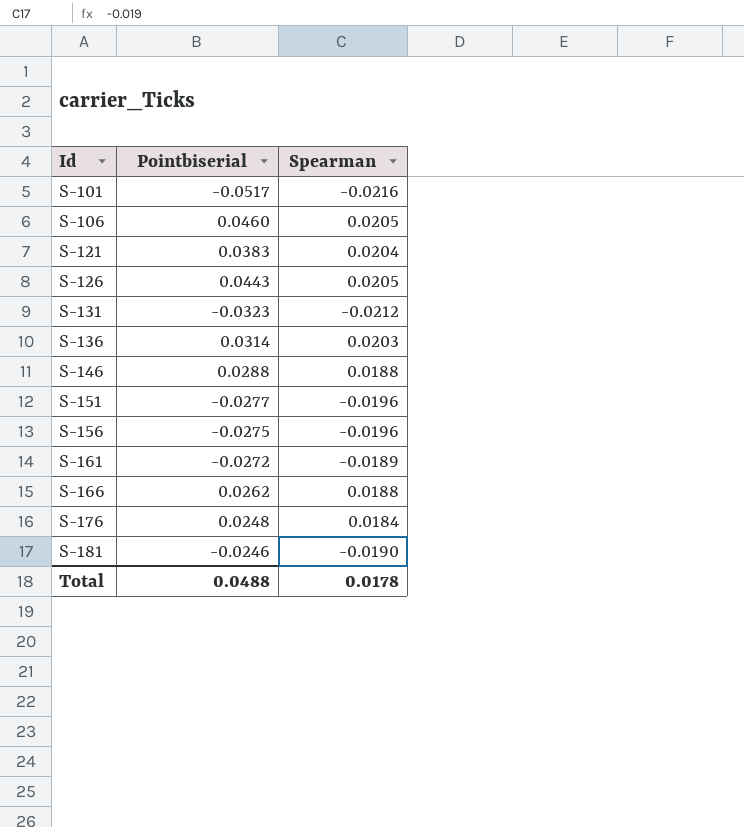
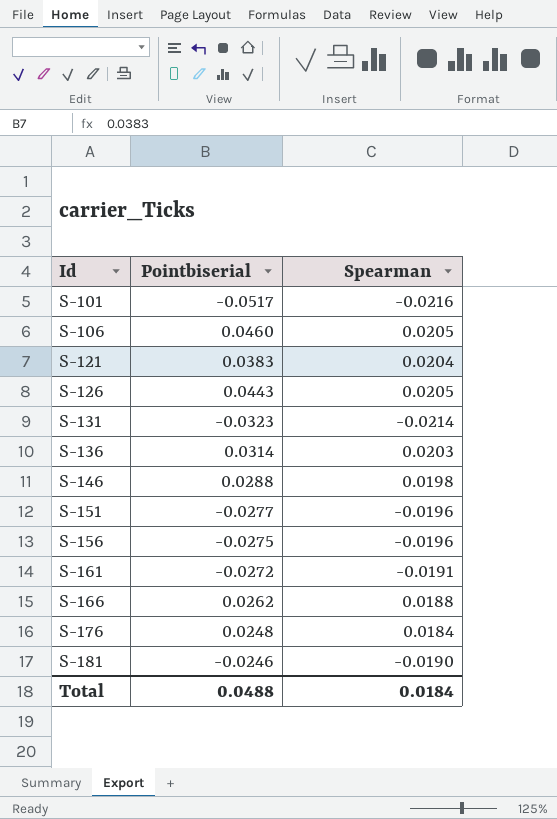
S-131 | Spearman: -0.0212 -> -0.0214
S-146 | Spearman: 0.0188 -> 0.0198
S-161 | Spearman: -0.0189 -> -0.0191
Total | Spearman: 0.0178 -> 0.0184

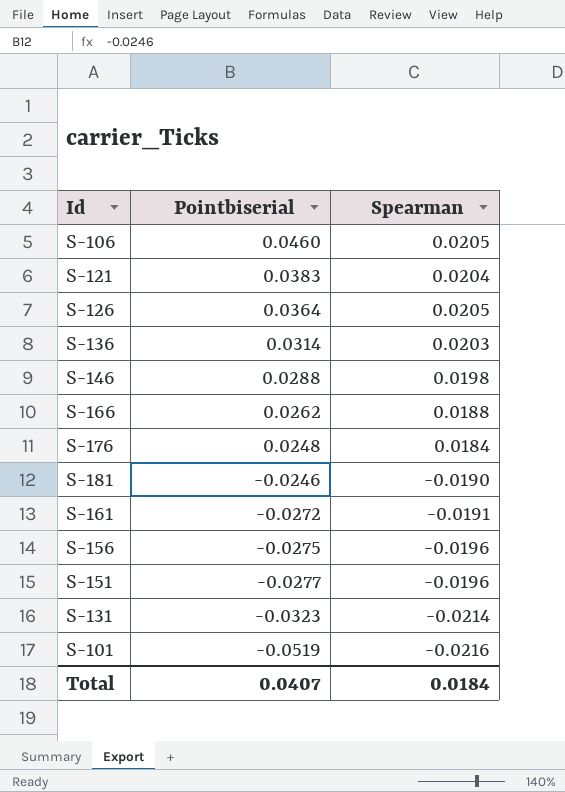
row order: Id ascending -> Pointbiserial descending
S-126 | Pointbiserial: 0.0443 -> 0.0364
S-101 | Pointbiserial: -0.0517 -> -0.0519
Total | Pointbiserial: 0.0488 -> 0.0407

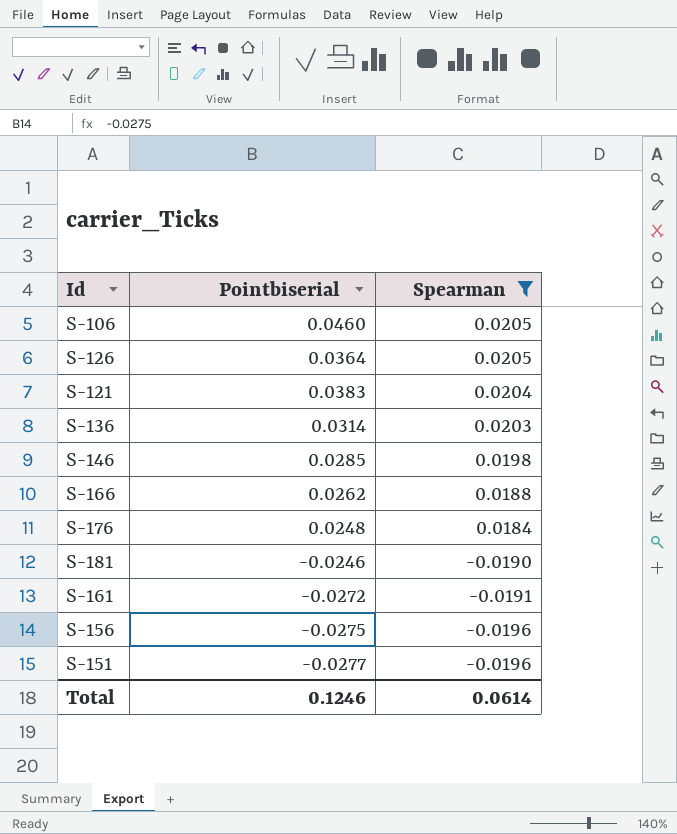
filter: none -> Spearman >= -0.0196
row order: Pointbiserial descending -> Spearman descending
S-146 | Pointbiserial: 0.0288 -> 0.0285
Total | Pointbiserial: 0.0407 -> 0.1246
Total | Spearman: 0.0184 -> 0.0614

